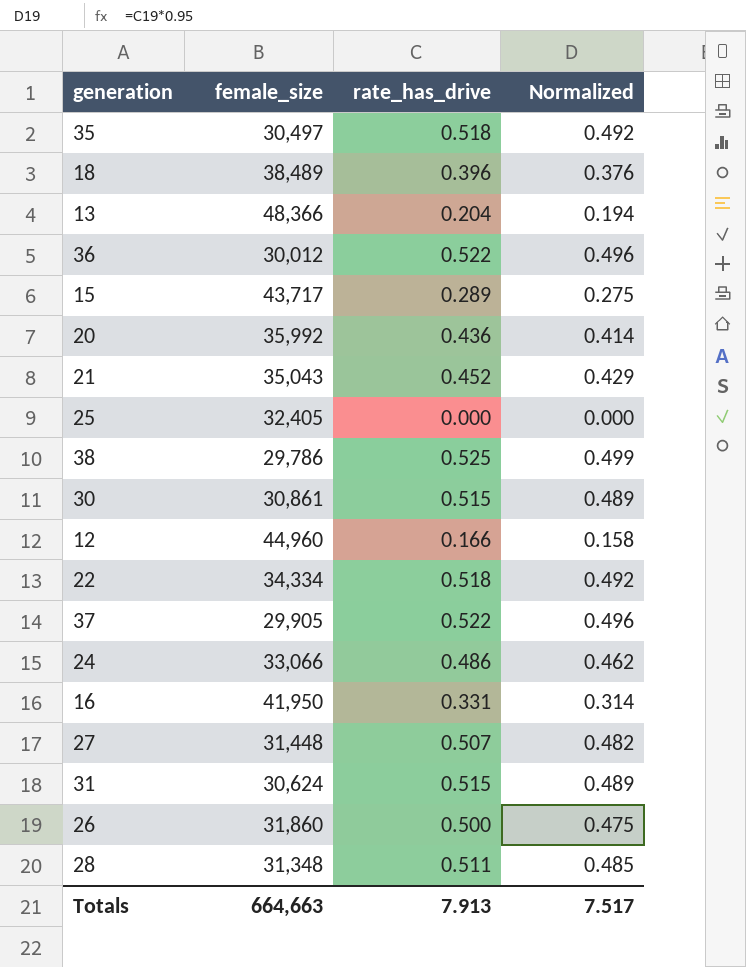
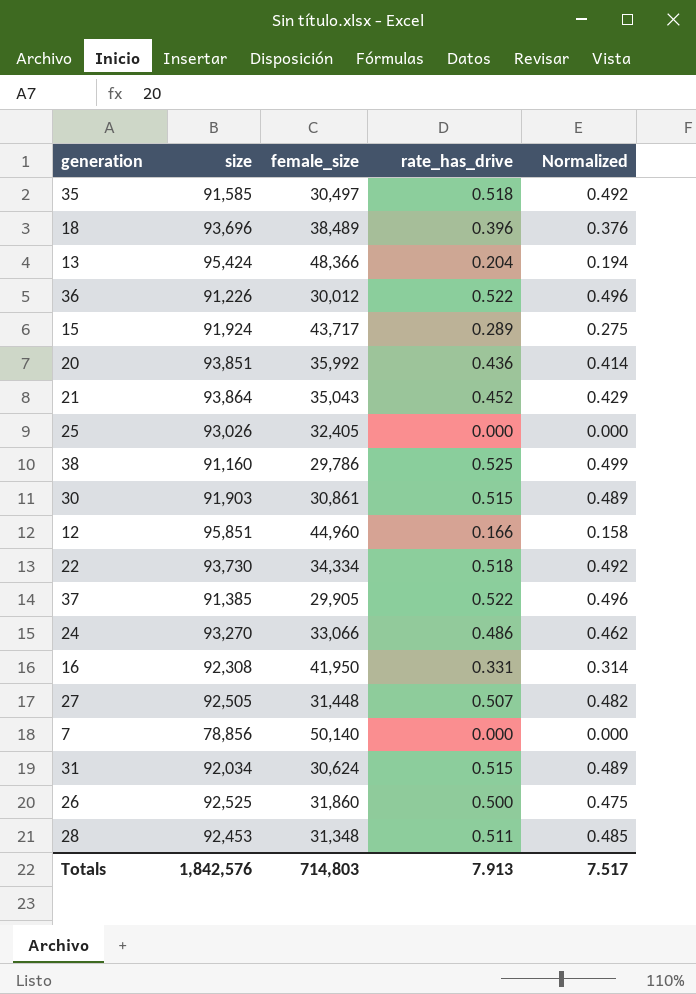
column size | position: none -> 2
row 7: none -> 78,856 | 50,140 | 0.000 | 0.000
Totals | female_size: 664,663 -> 714,803

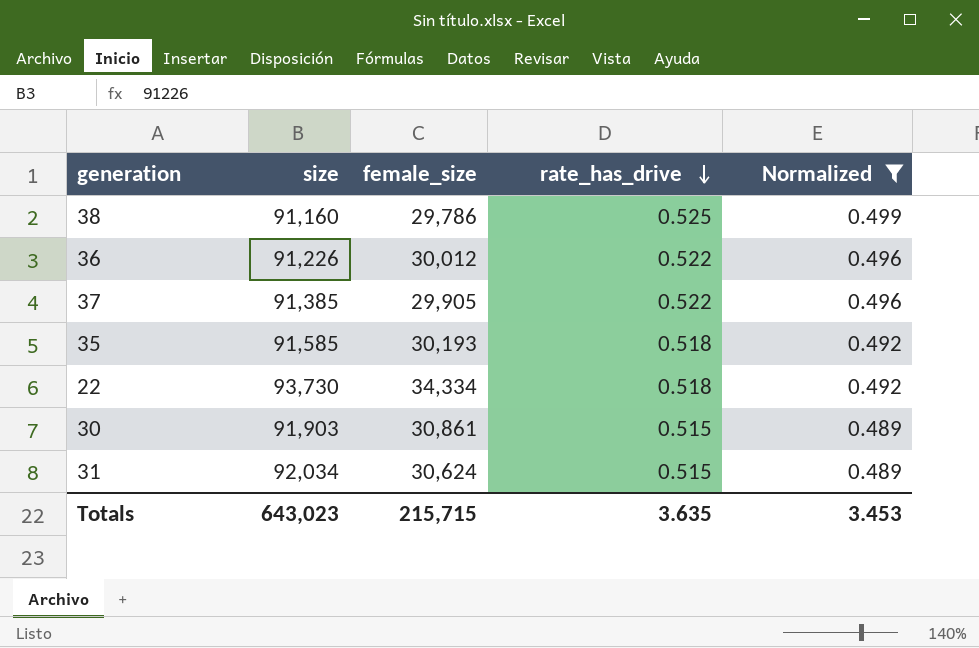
filter: none -> Normalized >= 0.489
row order: none -> rate_has_drive descending
35 | female_size: 30,497 -> 30,193
Totals | size: 1,842,576 -> 643,023
Totals | female_size: 714,803 -> 215,715
Totals | rate_has_drive: 7.913 -> 3.635
Totals | Normalized: 7.517 -> 3.453

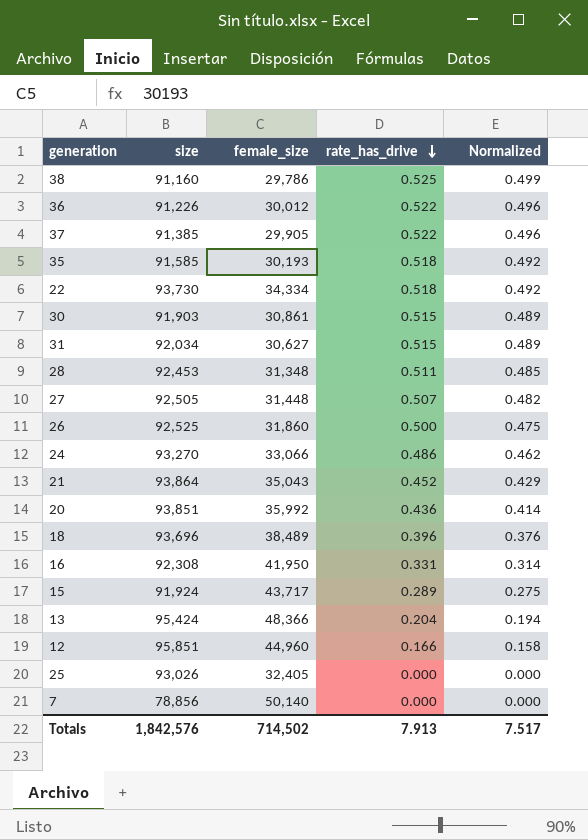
filter: Normalized >= 0.489 -> none
31 | female_size: 30,624 -> 30,627
Totals | size: 643,023 -> 1,842,576
Totals | female_size: 215,715 -> 714,502
Totals | rate_has_drive: 3.635 -> 7.913
Totals | Normalized: 3.453 -> 7.517

